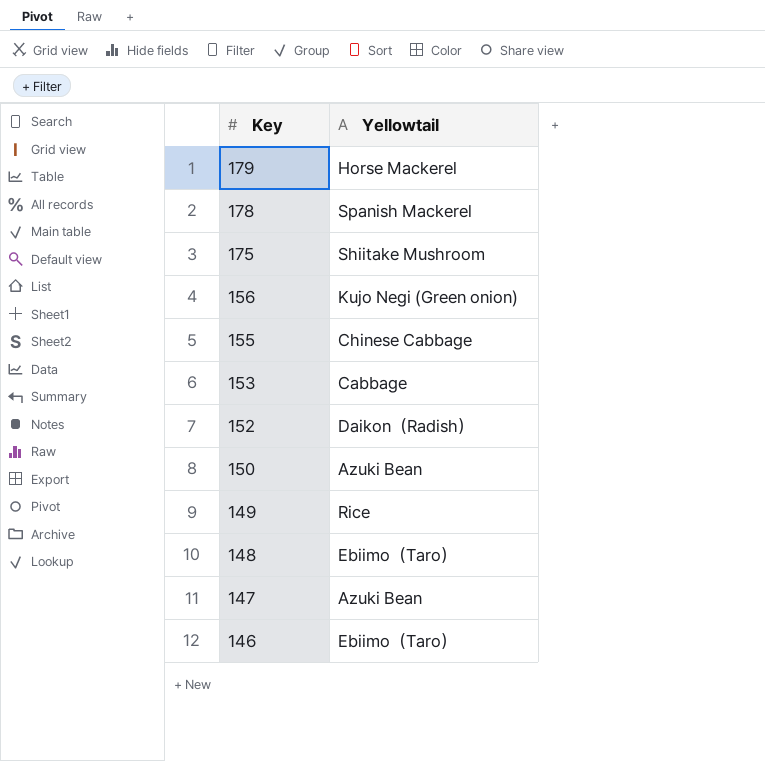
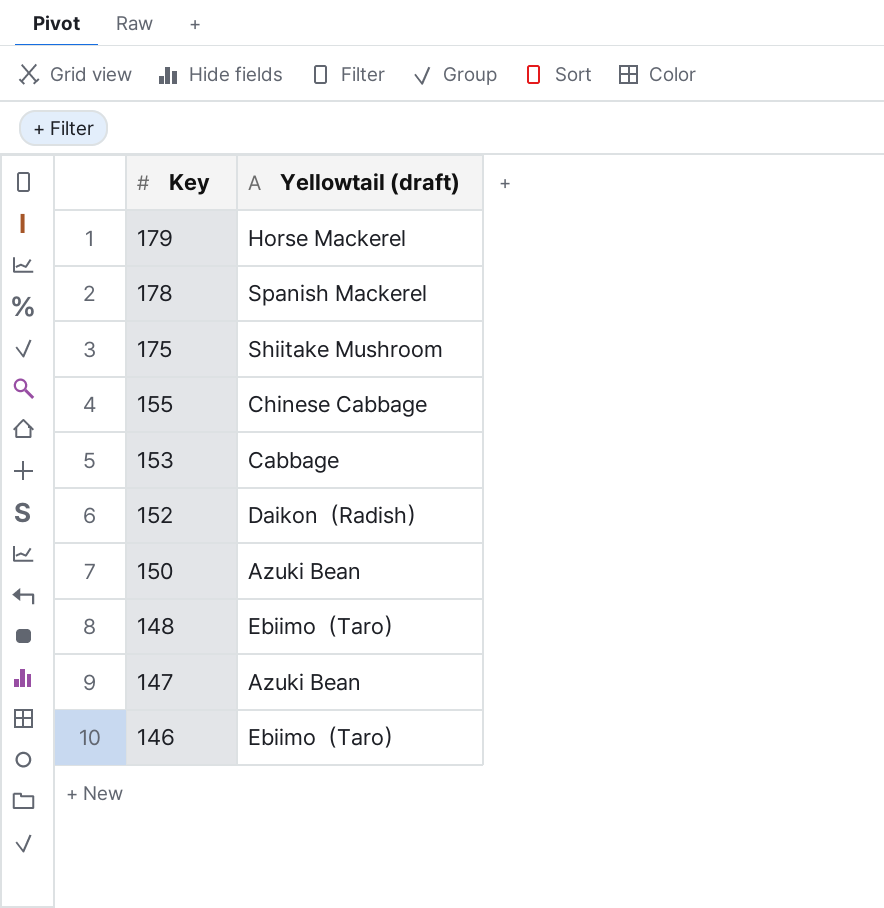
column name: Yellowtail -> Yellowtail (draft)
row 156: Kujo Negi (Green onion) -> none
row 149: Rice -> none

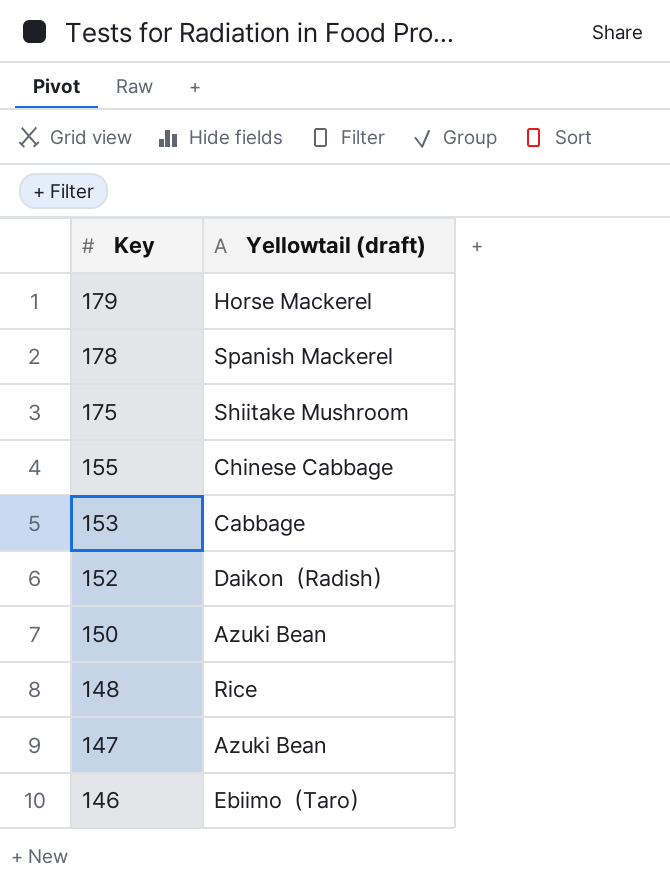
148 | Yellowtail (draft): Ebiimo（Taro） -> Rice

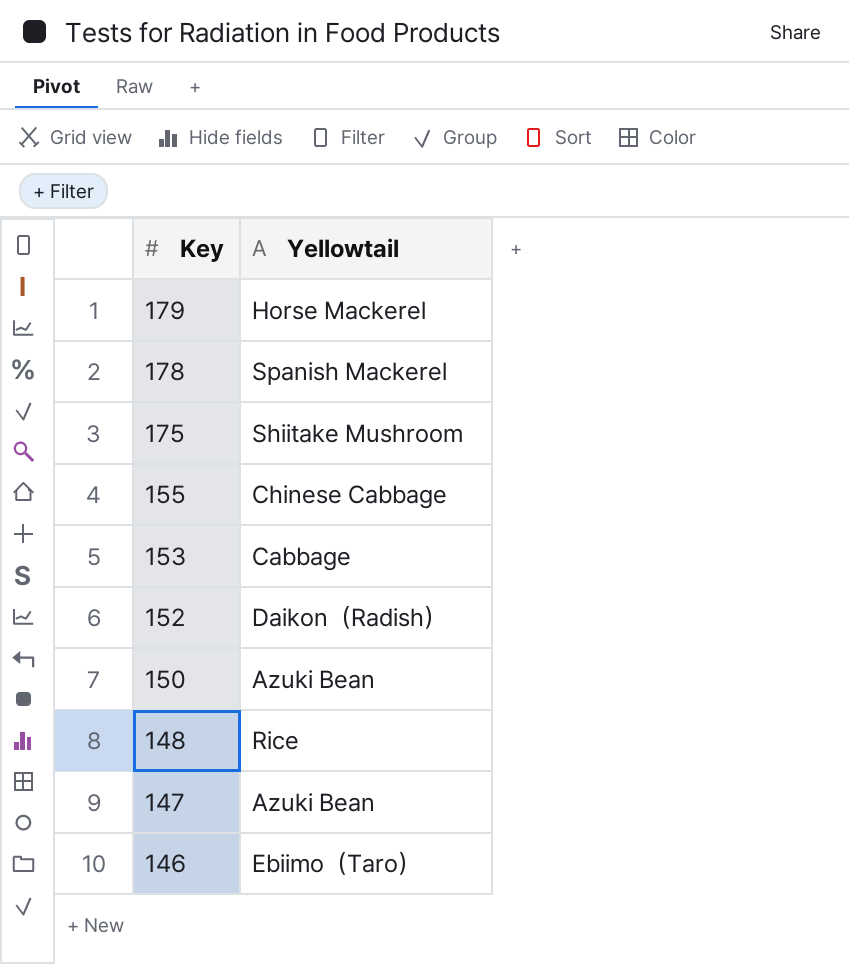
column name: Yellowtail (draft) -> Yellowtail

